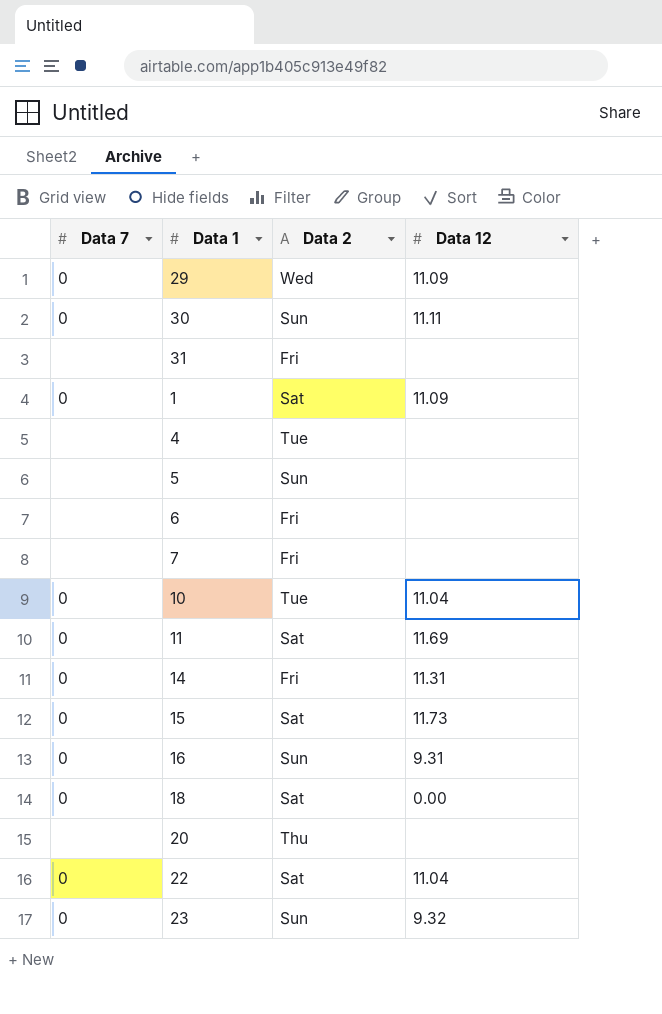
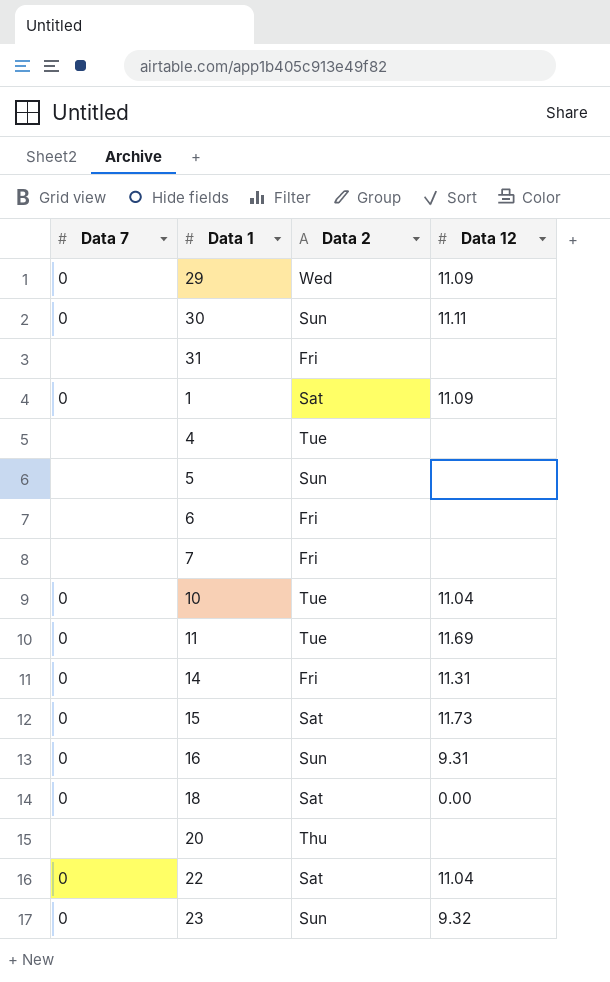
11 | Data 2: Sat -> Tue

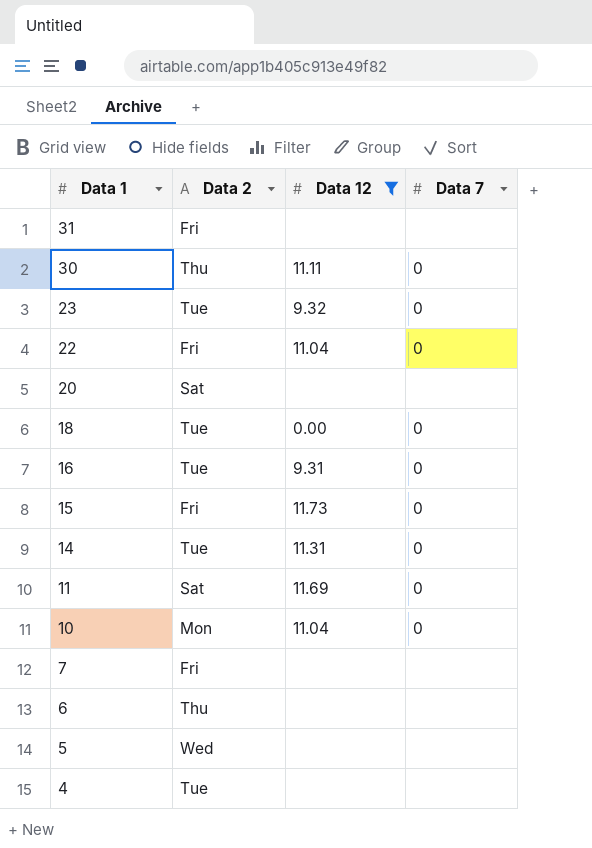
filter: none -> Data 12 != 11.09
row order: none -> Data 1 descending
column Data 7 | position: 1 -> 4
30 | Data 2: Sun -> Thu
23 | Data 2: Sun -> Tue
22 | Data 2: Sat -> Fri
20 | Data 2: Thu -> Sat
18 | Data 2: Sat -> Tue
16 | Data 2: Sun -> Tue
15 | Data 2: Sat -> Fri
14 | Data 2: Fri -> Tue
11 | Data 2: Tue -> Sat
10 | Data 2: Tue -> Mon
6 | Data 2: Fri -> Thu
5 | Data 2: Sun -> Wed

